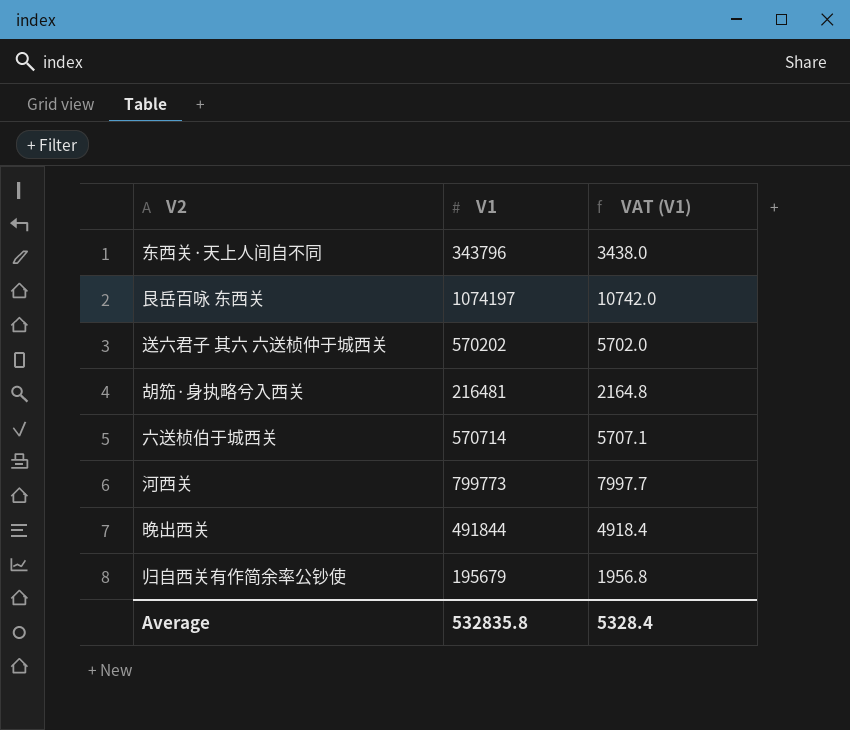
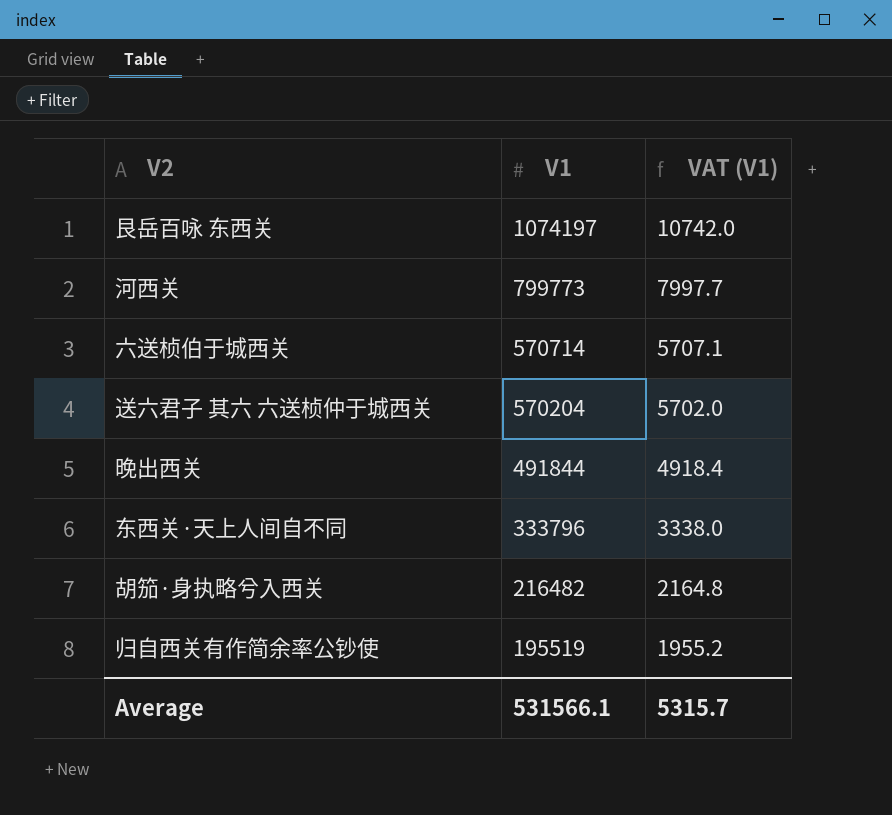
row order: none -> V1 descending
送六君子 其六 六送桢仲于城西关 | V1: 570202 -> 570204
东西关·天上人间自不同 | V1: 343796 -> 333796
东西关·天上人间自不同 | VAT (V1): 3438.0 -> 3338.0
胡笳·身执略兮入西关 | V1: 216481 -> 216482
归自西关有作简余率公钞使 | V1: 195679 -> 195519
归自西关有作简余率公钞使 | VAT (V1): 1956.8 -> 1955.2
Average | V1: 532835.8 -> 531566.1
Average | VAT (V1): 5328.4 -> 5315.7

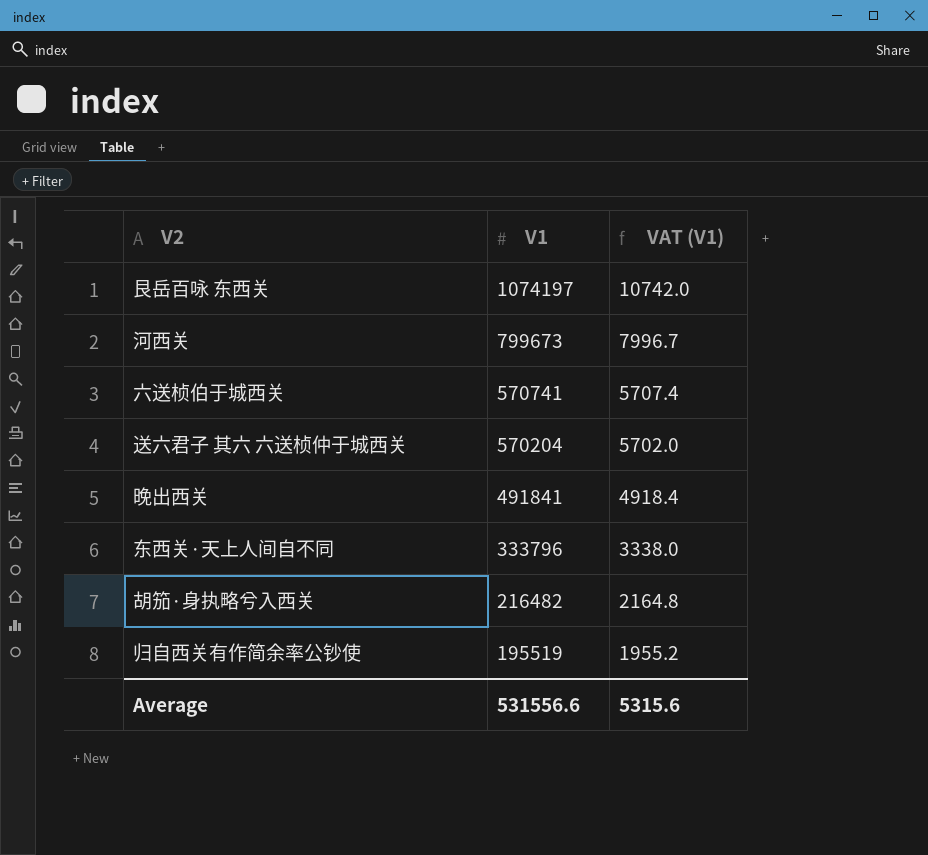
河西关 | V1: 799773 -> 799673
河西关 | VAT (V1): 7997.7 -> 7996.7
六送桢伯于城西关 | V1: 570714 -> 570741
六送桢伯于城西关 | VAT (V1): 5707.1 -> 5707.4
晚出西关 | V1: 491844 -> 491841
Average | V1: 531566.1 -> 531556.6
Average | VAT (V1): 5315.7 -> 5315.6

